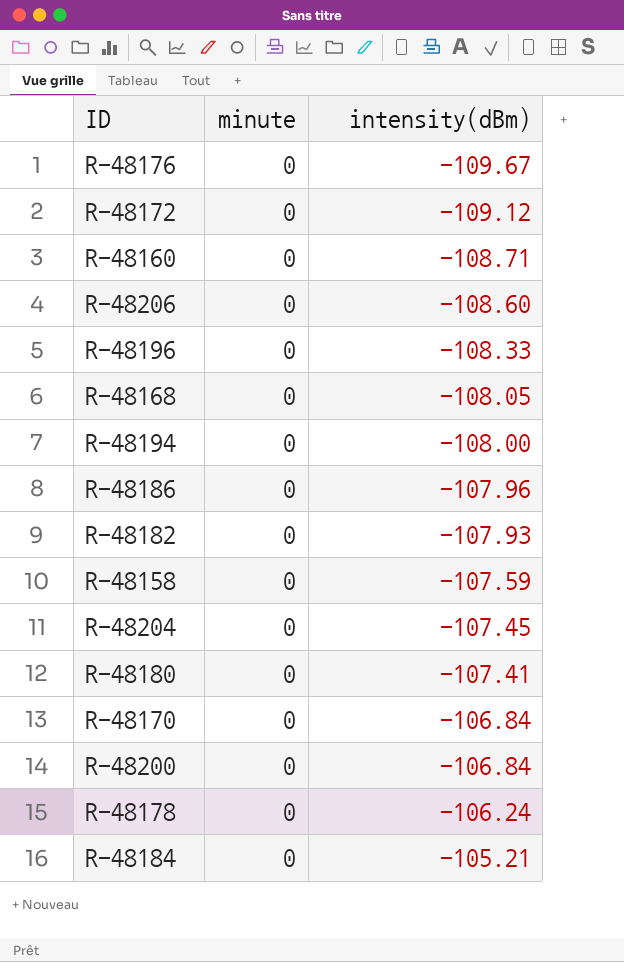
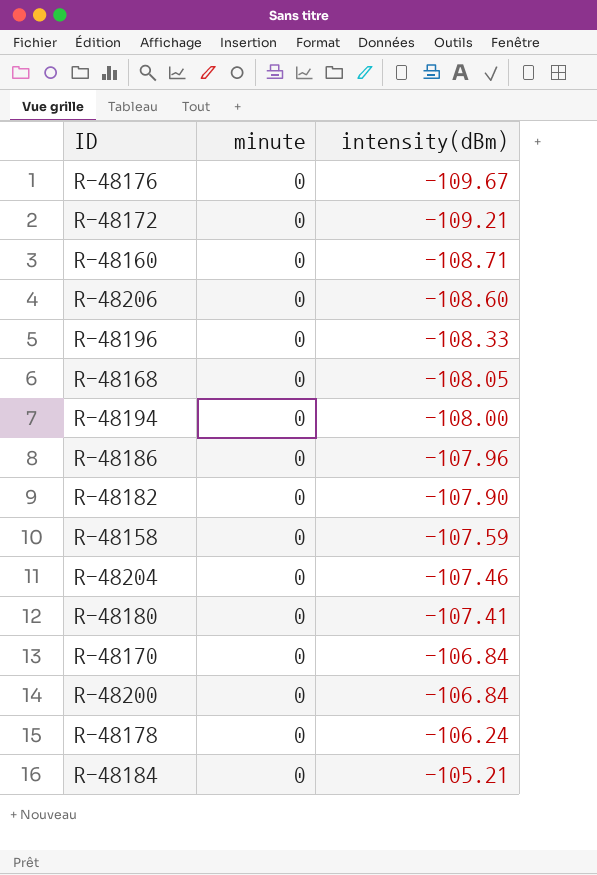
R-48172 | intensity(dBm): -109.12 -> -109.21
R-48182 | intensity(dBm): -107.93 -> -107.90
R-48204 | intensity(dBm): -107.45 -> -107.46

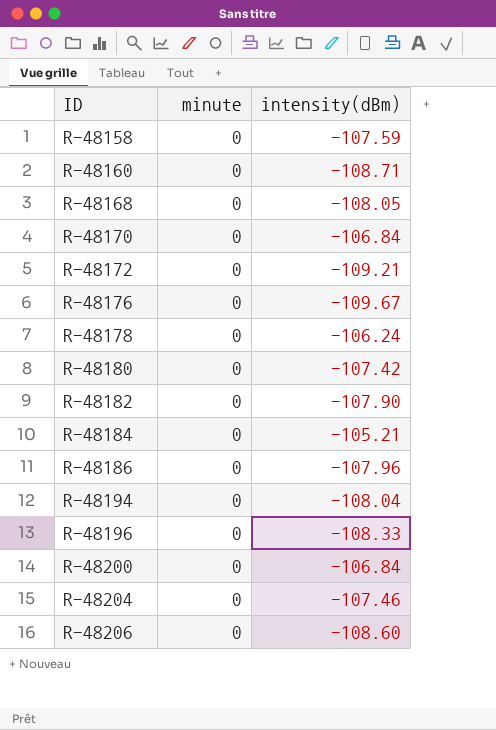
row order: intensity(dBm) ascending -> ID ascending
R-48180 | intensity(dBm): -107.41 -> -107.42
R-48194 | intensity(dBm): -108.00 -> -108.04

